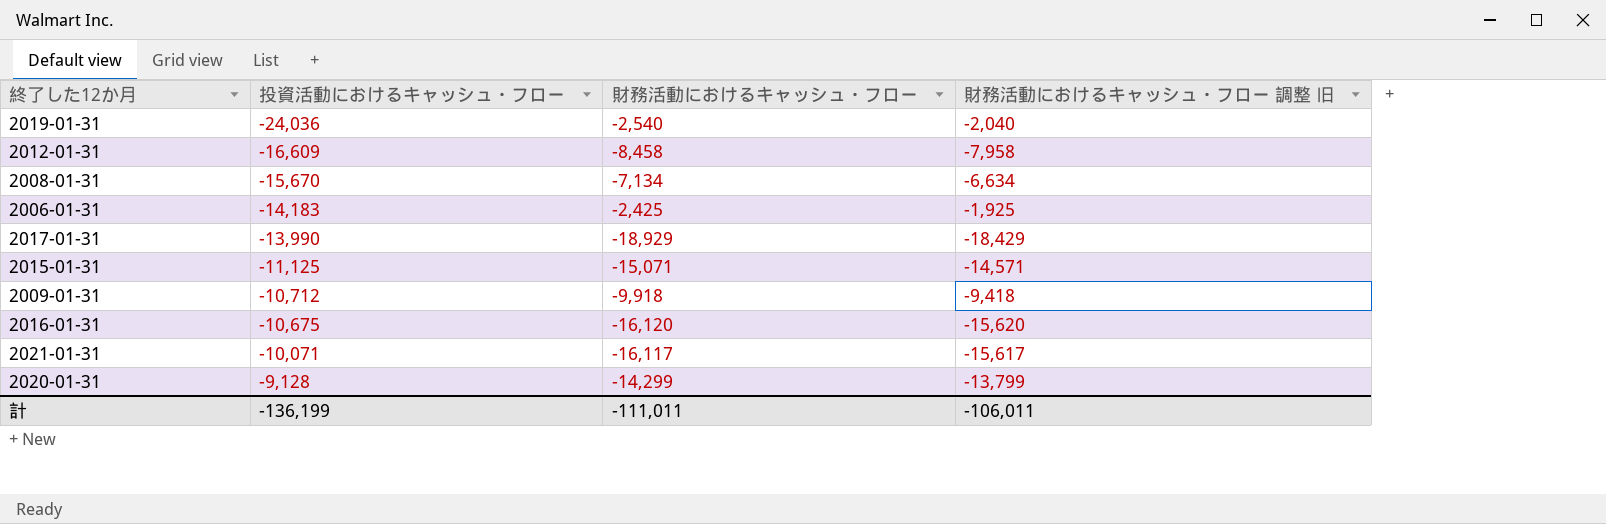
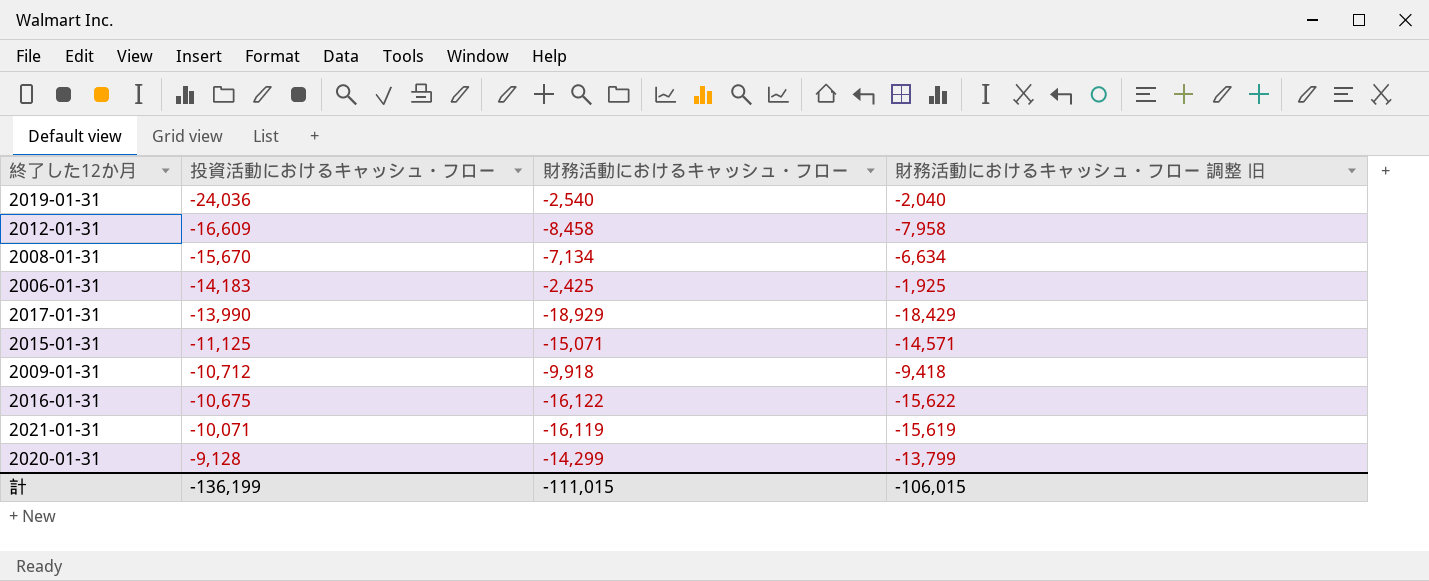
2016-01-31 | 財務活動におけるキャッシュ・フロー: -16,120 -> -16,122
2016-01-31 | 財務活動におけるキャッシュ・フロー 調整 旧: -15,620 -> -15,622
2021-01-31 | 財務活動におけるキャッシュ・フロー: -16,117 -> -16,119
2021-01-31 | 財務活動におけるキャッシュ・フロー 調整 旧: -15,617 -> -15,619
計 | 財務活動におけるキャッシュ・フロー: -111,011 -> -111,015
計 | 財務活動におけるキャッシュ・フロー 調整 旧: -106,011 -> -106,015

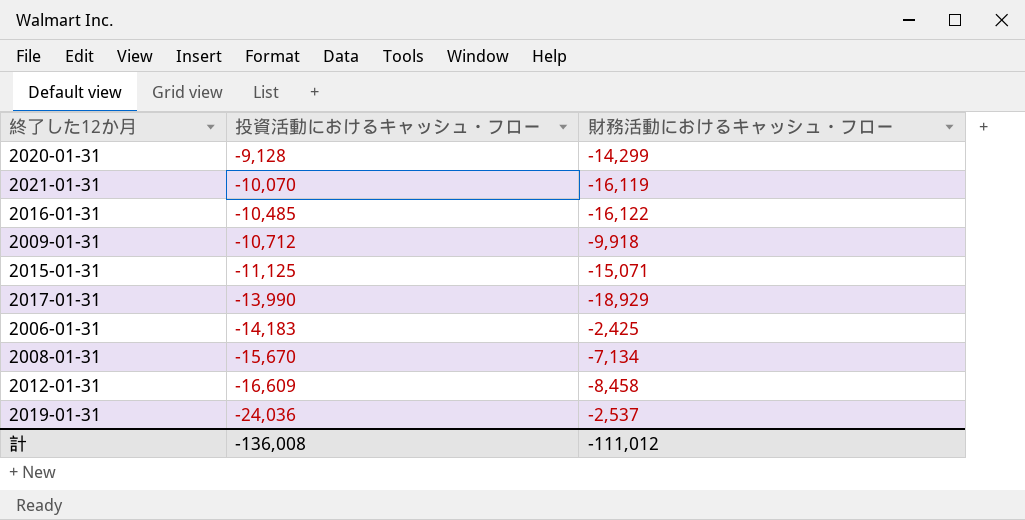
row order: 投資活動におけるキャッシュ・フロー ascending -> 投資活動におけるキャッシュ・フロー descending
column 財務活動におけるキャッシュ・フロー 調整 旧 | formula: [財務活動におけるキャッシュ・フロー] + 500 -> none
2021-01-31 | 投資活動におけるキャッシュ・フロー: -10,071 -> -10,070
2016-01-31 | 投資活動におけるキャッシュ・フロー: -10,675 -> -10,485
2019-01-31 | 財務活動におけるキャッシュ・フロー: -2,540 -> -2,537
計 | 投資活動におけるキャッシュ・フロー: -136,199 -> -136,008
計 | 財務活動におけるキャッシュ・フロー: -111,015 -> -111,012

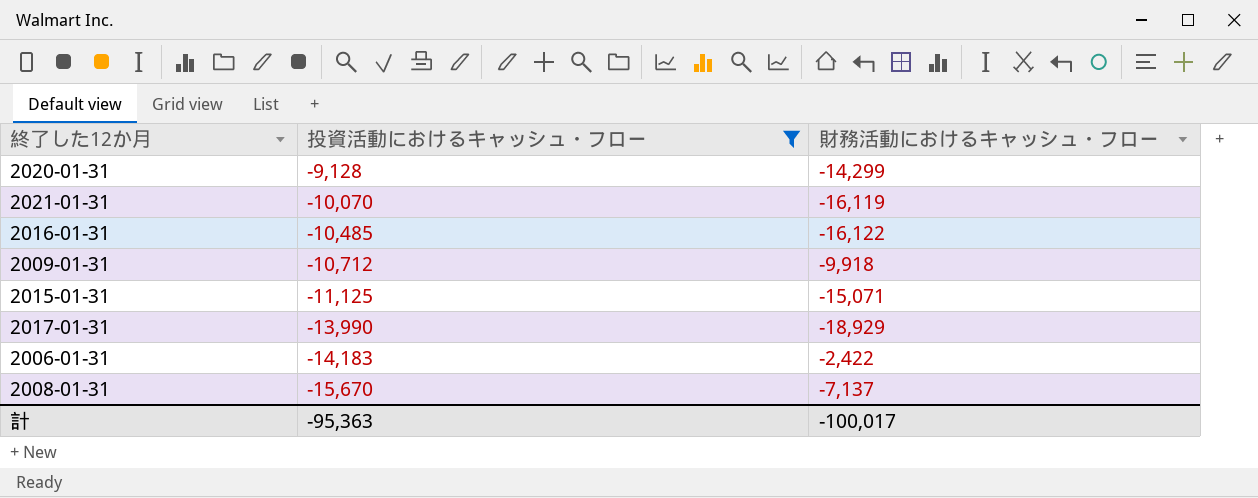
filter: none -> 投資活動におけるキャッシュ・フロー >= -15,670
2006-01-31 | 財務活動におけるキャッシュ・フロー: -2,425 -> -2,422
2008-01-31 | 財務活動におけるキャッシュ・フロー: -7,134 -> -7,137
計 | 投資活動におけるキャッシュ・フロー: -136,008 -> -95,363
計 | 財務活動におけるキャッシュ・フロー: -111,012 -> -100,017

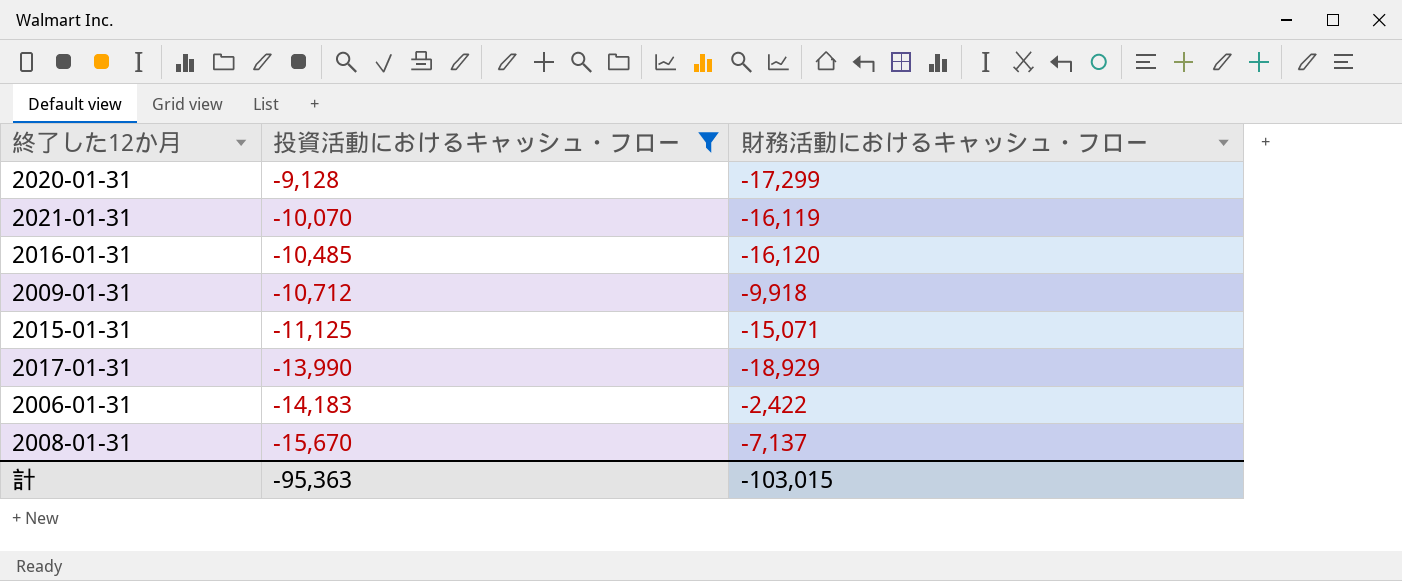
2020-01-31 | 財務活動におけるキャッシュ・フロー: -14,299 -> -17,299
2016-01-31 | 財務活動におけるキャッシュ・フロー: -16,122 -> -16,120
計 | 財務活動におけるキャッシュ・フロー: -100,017 -> -103,015

